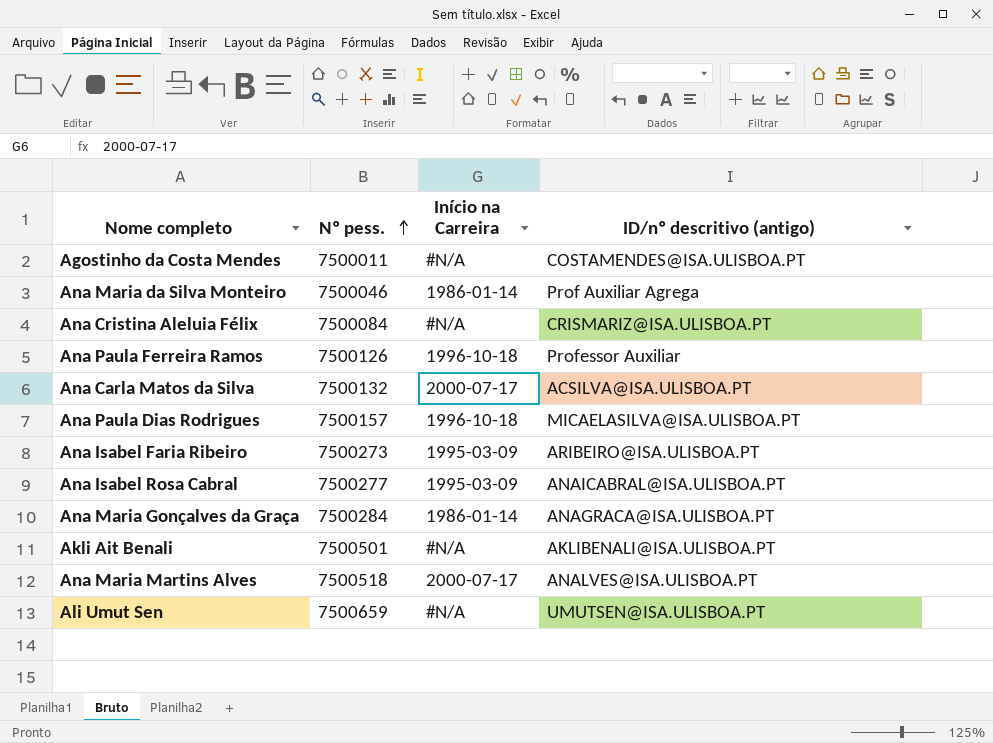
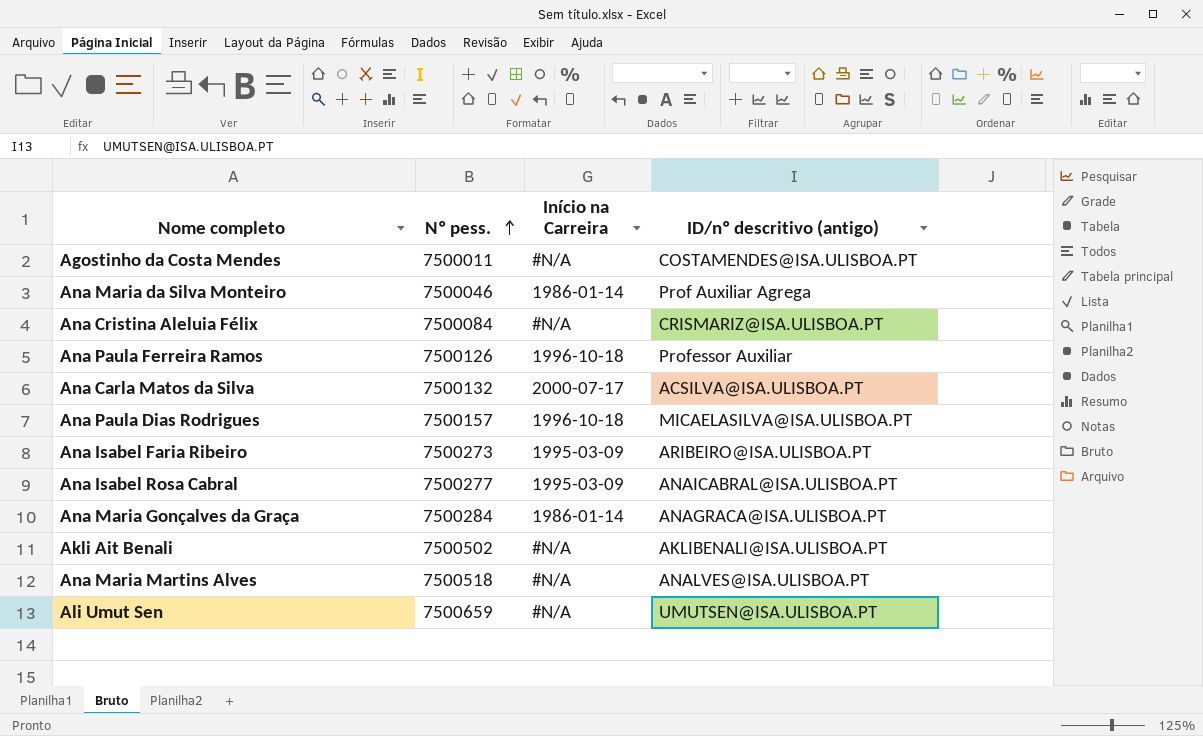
Akli Ait Benali | Nº pess.: 7500501 -> 7500502
Ana Maria Martins Alves | Início na Carreira: 2000-07-17 -> #N/A

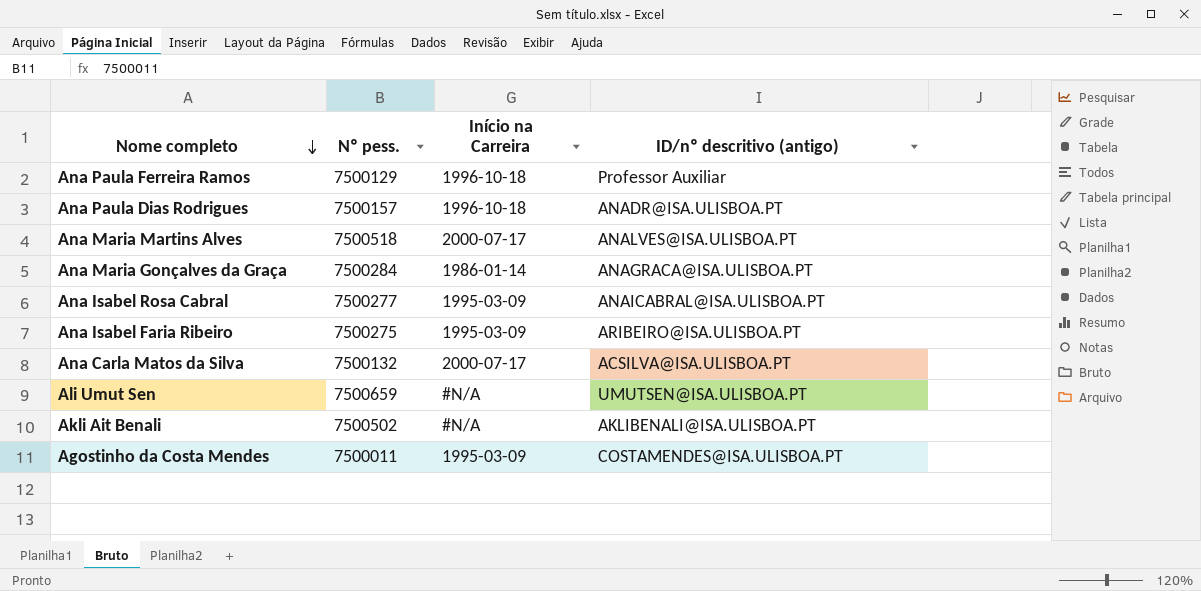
row order: Nº pess. ascending -> Nome completo descending
row Ana Maria da Silva Monteiro: 7500046 | 1986-01-14 | Prof Auxiliar Agrega -> none
row Ana Cristina Aleluia Félix: 7500084 | #N/A | CRISMARIZ@ISA.ULISBOA.PT -> none
Ana Paula Ferreira Ramos | Nº pess.: 7500126 -> 7500129
Ana Paula Dias Rodrigues | ID/nº descritivo (antigo): MICAELASILVA@ISA.ULISBOA.PT -> ANADR@ISA.ULISBOA.PT
Ana Maria Martins Alves | Início na Carreira: #N/A -> 2000-07-17
Ana Isabel Faria Ribeiro | Nº pess.: 7500273 -> 7500275
Agostinho da Costa Mendes | Início na Carreira: #N/A -> 1995-03-09

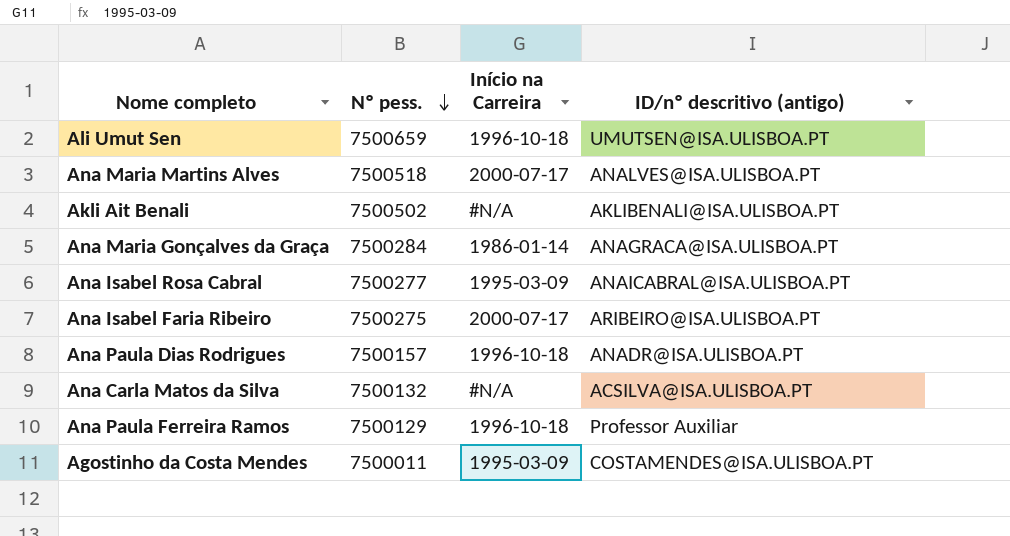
row order: Nome completo descending -> Nº pess. descending
Ali Umut Sen | Início na Carreira: #N/A -> 1996-10-18
Ana Isabel Faria Ribeiro | Início na Carreira: 1995-03-09 -> 2000-07-17
Ana Carla Matos da Silva | Início na Carreira: 2000-07-17 -> #N/A

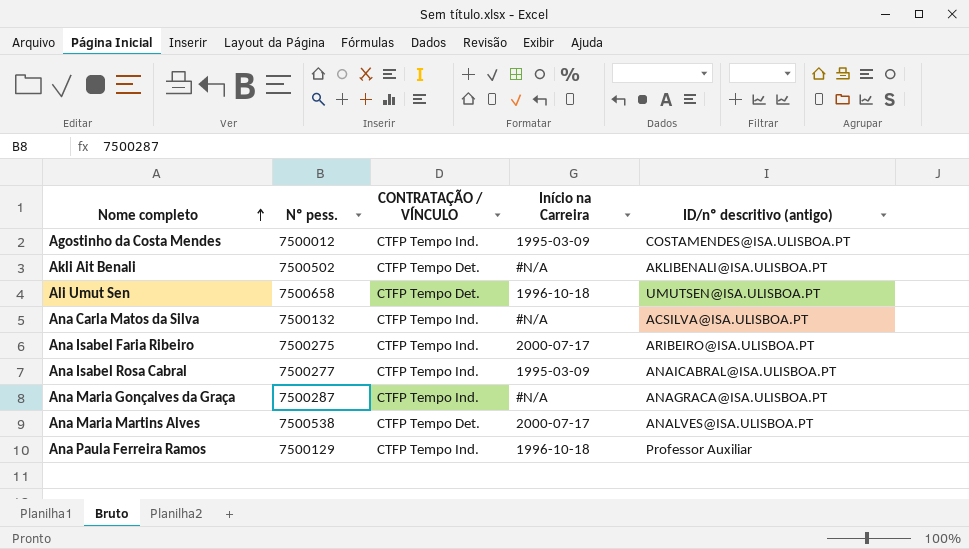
row order: Nº pess. descending -> Nome completo ascending
column CONTRATAÇÃO / VÍNCULO | position: none -> 3
row Ana Paula Dias Rodrigues: 7500157 | 1996-10-18 | ANADR@ISA.ULISBOA.PT -> none
Agostinho da Costa Mendes | Nº pess.: 7500011 -> 7500012
Ali Umut Sen | Nº pess.: 7500659 -> 7500658
Ana Maria Gonçalves da Graça | Nº pess.: 7500284 -> 7500287
Ana Maria Gonçalves da Graça | Início na Carreira: 1986-01-14 -> #N/A
Ana Maria Martins Alves | Nº pess.: 7500518 -> 7500538

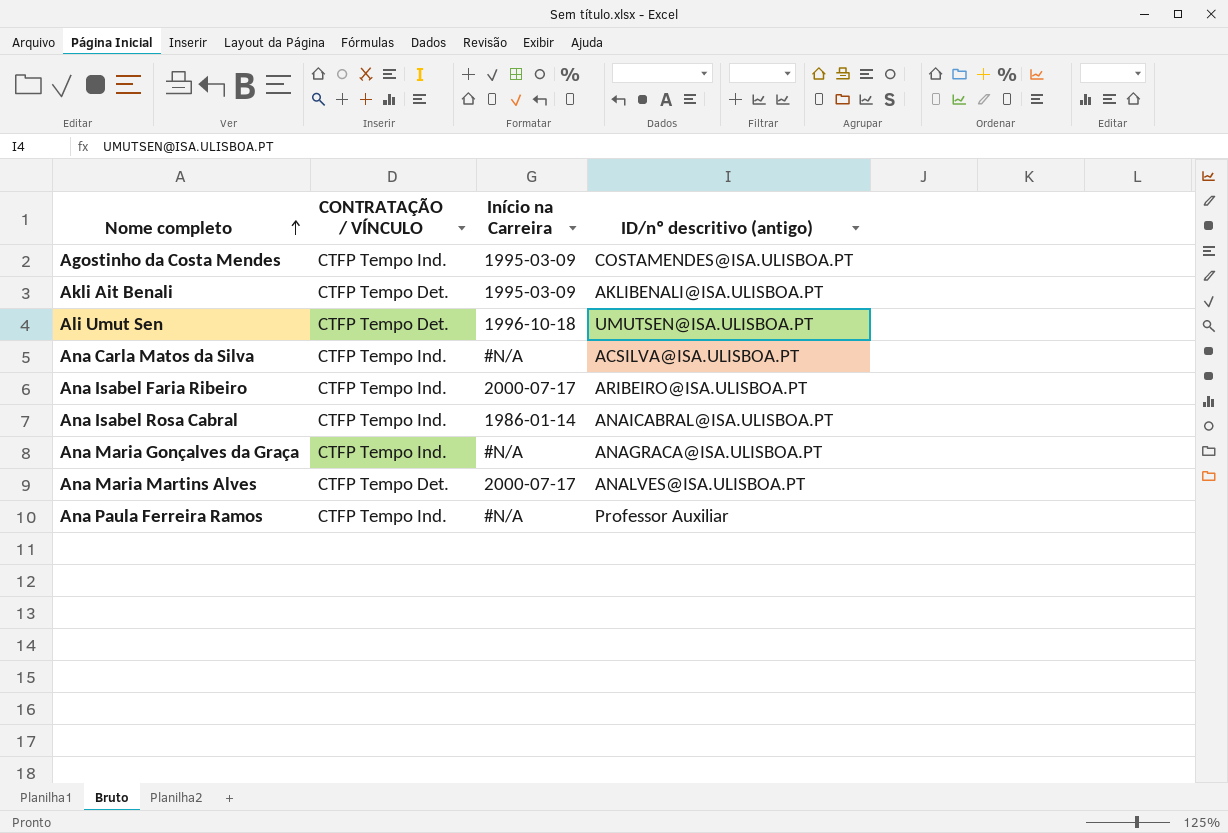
column Nº pess. | position: 2 -> none
Akli Ait Benali | Início na Carreira: #N/A -> 1995-03-09
Ana Isabel Rosa Cabral | Início na Carreira: 1995-03-09 -> 1986-01-14
Ana Paula Ferreira Ramos | Início na Carreira: 1996-10-18 -> #N/A

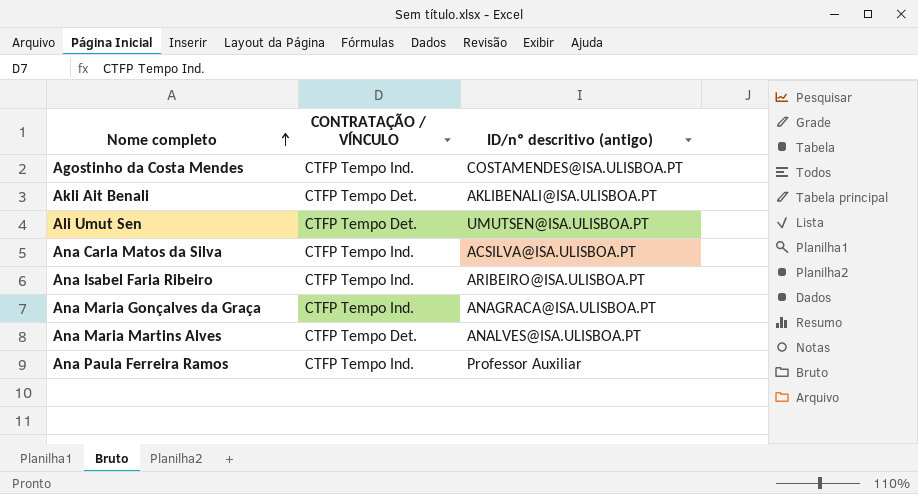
column Início na Carreira | position: 3 -> none
row Ana Isabel Rosa Cabral: CTFP Tempo Ind. | 1986-01-14 | ANAICABRAL@ISA.ULISBOA.PT -> none

